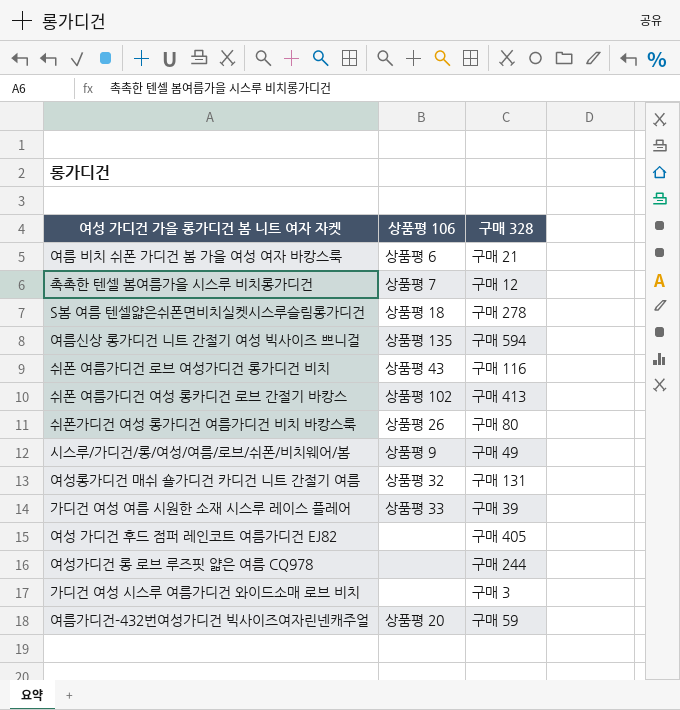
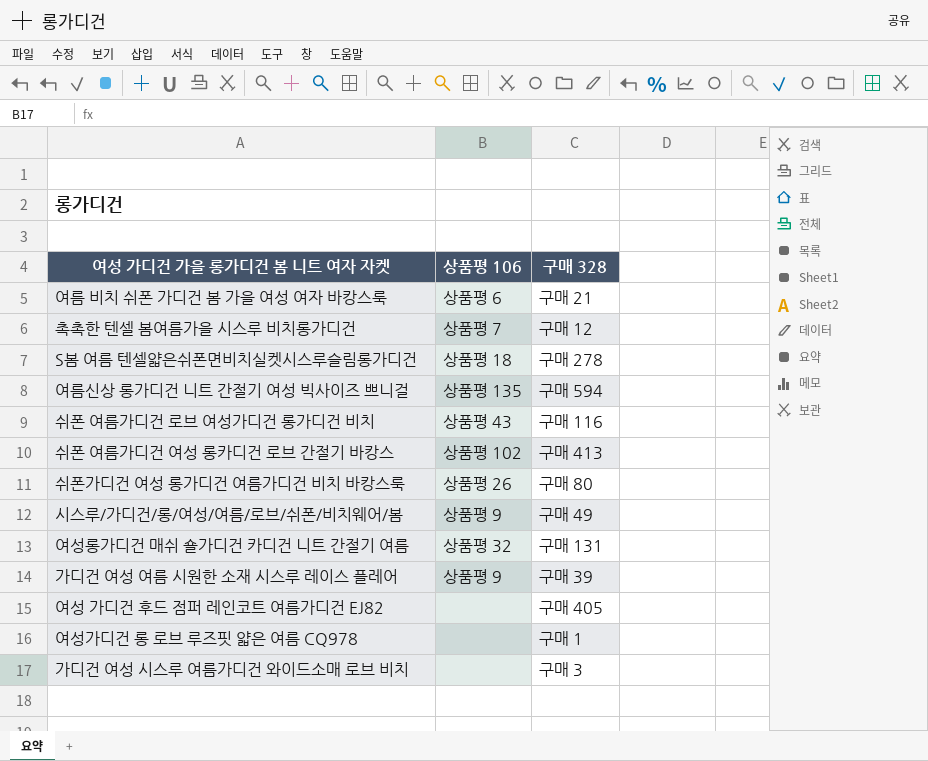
row 여름가디건-432번여성가디건 빅사이즈여자린넨캐주얼: 상품평 20 | 구매 59 -> none
가디건 여성 여름 시원한 소재 시스루 레이스 플레어 | 상품평 106: 상품평 33 -> 상품평 9
여성가디건 롱 로브 루즈핏 얇은 여름 CQ978 | 구매 328: 구매 244 -> 구매 1

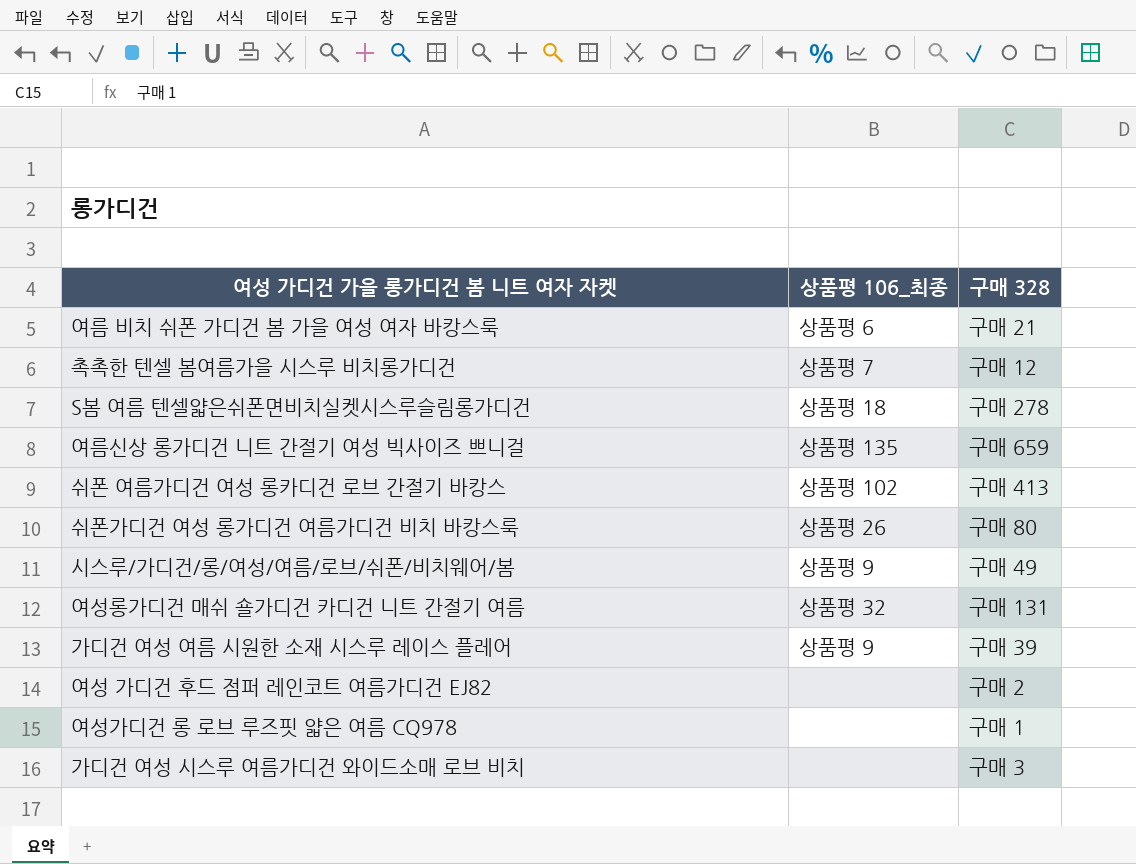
column name: 상품평 106 -> 상품평 106_최종
row 쉬폰 여름가디건 로브 여성가디건 롱가디건 비치: 상품평 43 | 구매 116 -> none
여름신상 롱가디건 니트 간절기 여성 빅사이즈 쁘니걸 | 구매 328: 구매 594 -> 구매 659
여성 가디건 후드 점퍼 레인코트 여름가디건 EJ82 | 구매 328: 구매 405 -> 구매 2

